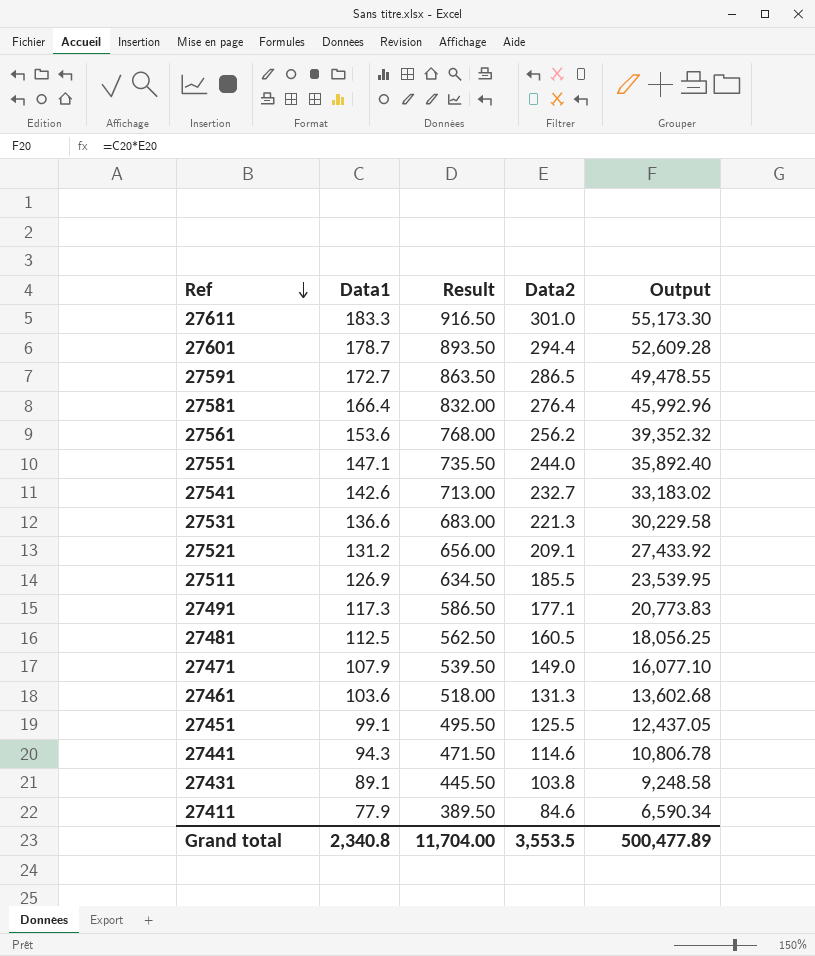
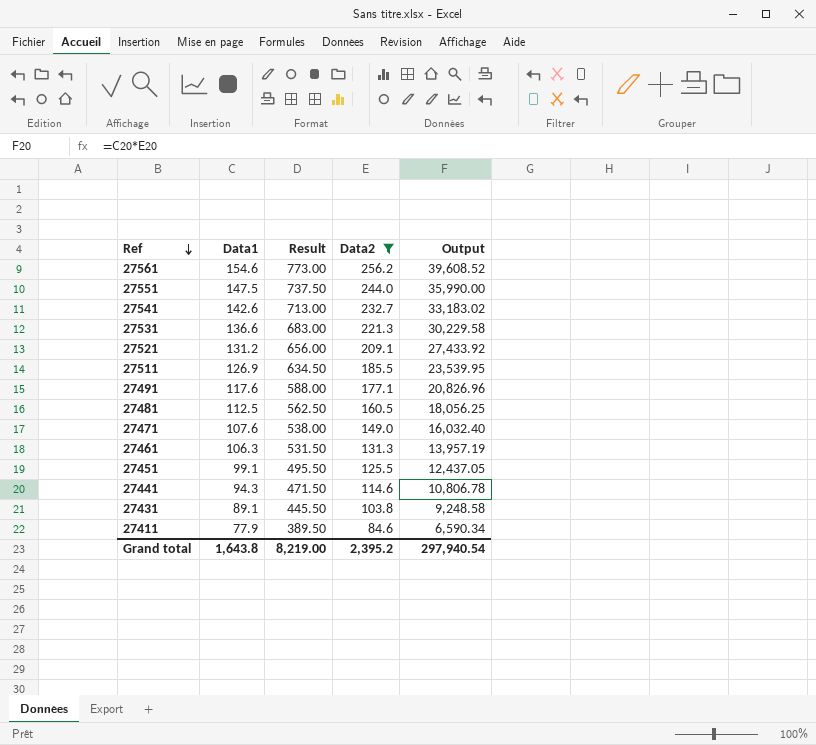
filter: none -> Data2 <= 256.2
27561 | Data1: 153.6 -> 154.6
27561 | Result: 768.00 -> 773.00
27561 | Output: 39,352.32 -> 39,608.52
27551 | Data1: 147.1 -> 147.5
27551 | Result: 735.50 -> 737.50
27551 | Output: 35,892.40 -> 35,990.00
27491 | Data1: 117.3 -> 117.6
27491 | Result: 586.50 -> 588.00
27491 | Output: 20,773.83 -> 20,826.96
27471 | Data1: 107.9 -> 107.6
27471 | Result: 539.50 -> 538.00
27471 | Output: 16,077.10 -> 16,032.40
27461 | Data1: 103.6 -> 106.3
27461 | Result: 518.00 -> 531.50
27461 | Output: 13,602.68 -> 13,957.19
Grand total | Data1: 2,340.8 -> 1,643.8
Grand total | Result: 11,704.00 -> 8,219.00
Grand total | Data2: 3,553.5 -> 2,395.2
Grand total | Output: 500,477.89 -> 297,940.54

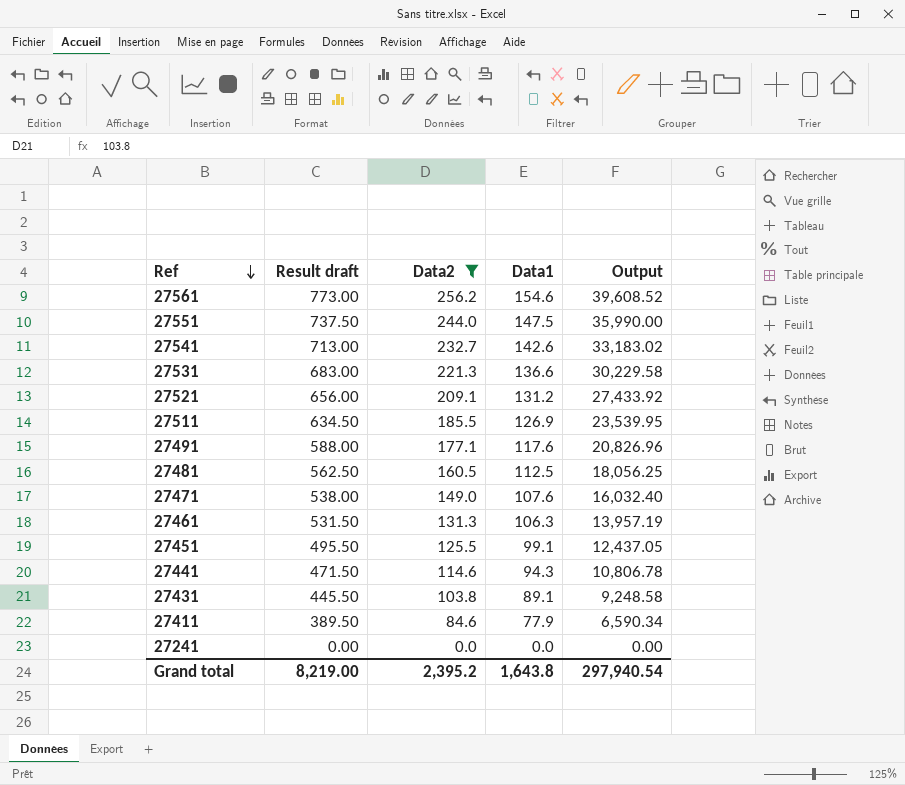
column name: Result -> Result draft
column Data1 | position: 2 -> 4
row 27241: none -> 0.00 | 0.0 | 0.0 | 0.00

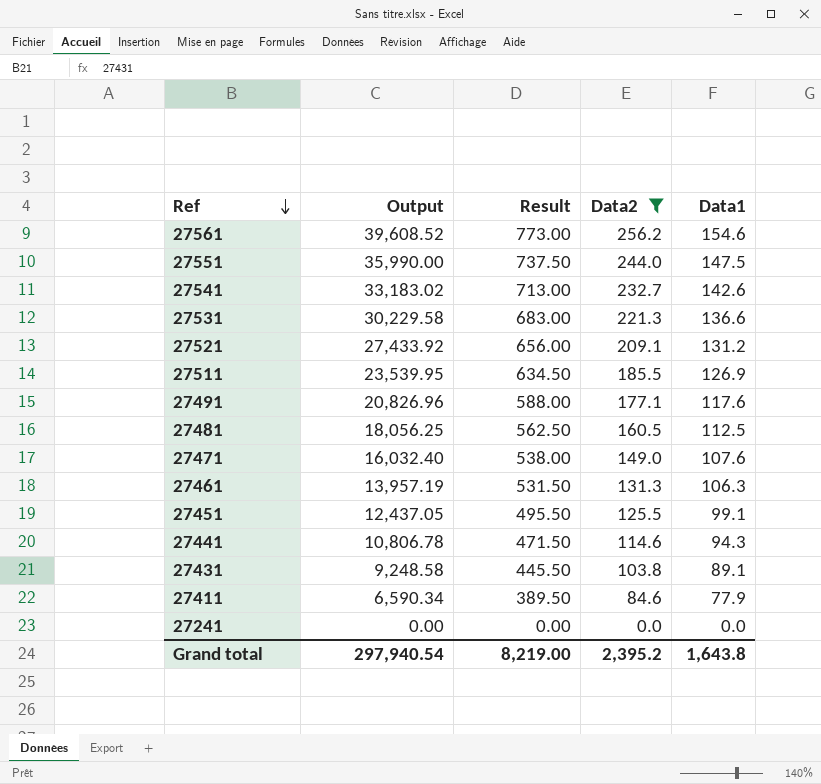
column Output | position: 5 -> 2
column name: Result draft -> Result

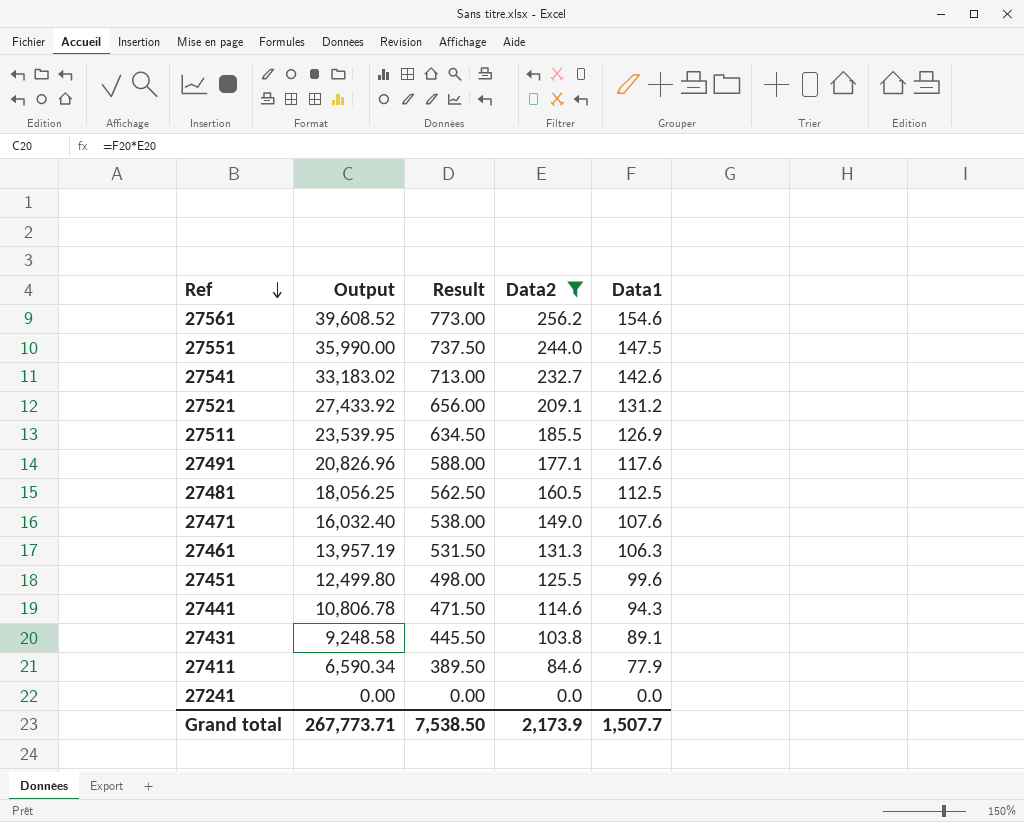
row 27531: 30,229.58 | 683.00 | 221.3 | 136.6 -> none
27451 | Output: 12,437.05 -> 12,499.80
27451 | Result: 495.50 -> 498.00
27451 | Data1: 99.1 -> 99.6
Grand total | Output: 297,940.54 -> 267,773.71
Grand total | Result: 8,219.00 -> 7,538.50
Grand total | Data2: 2,395.2 -> 2,173.9
Grand total | Data1: 1,643.8 -> 1,507.7

